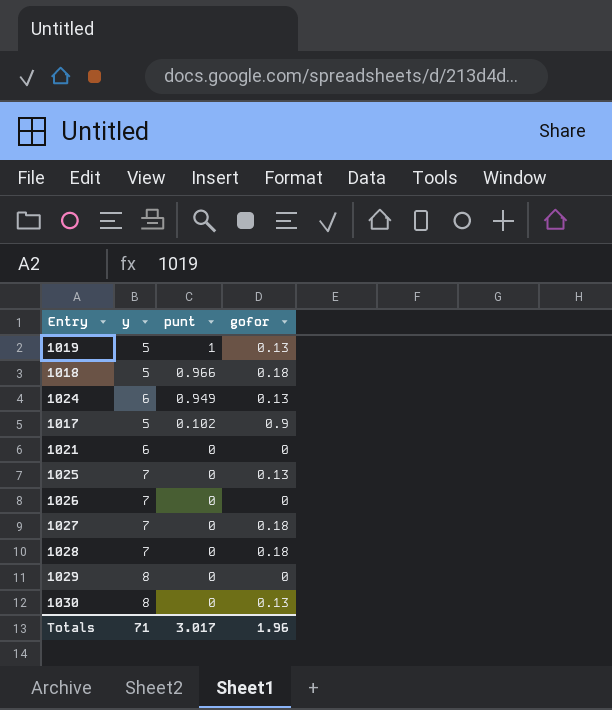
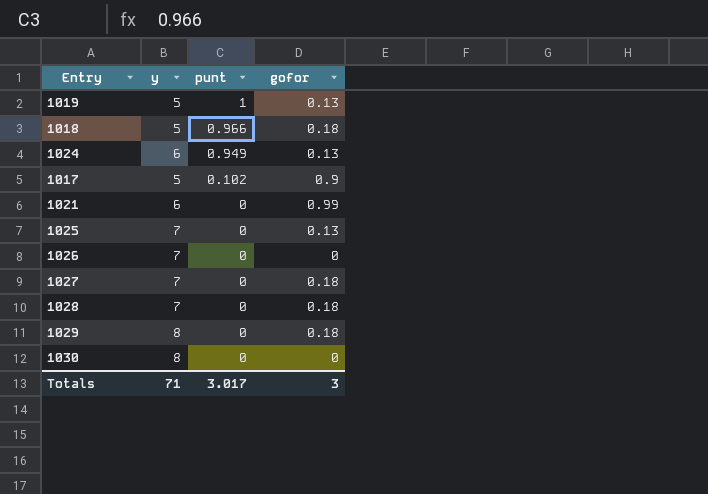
1021 | gofor: 0 -> 0.99
1029 | gofor: 0 -> 0.18
1030 | gofor: 0.13 -> 0
Totals | gofor: 1.96 -> 3

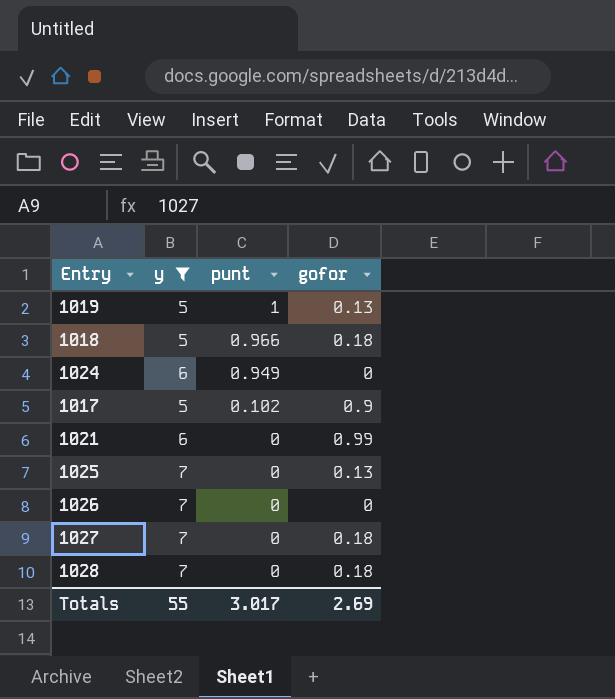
filter: none -> y != 8
1024 | gofor: 0.13 -> 0
Totals | y: 71 -> 55
Totals | gofor: 3 -> 2.69

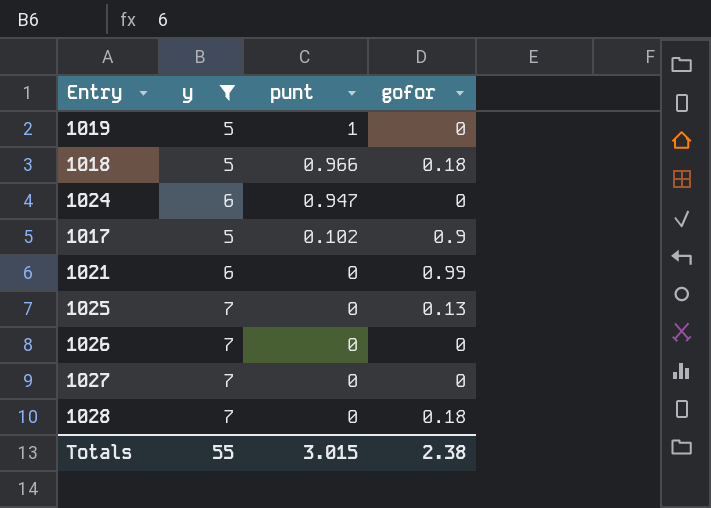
1019 | gofor: 0.13 -> 0
1024 | punt: 0.949 -> 0.947
1027 | gofor: 0.18 -> 0
Totals | punt: 3.017 -> 3.015
Totals | gofor: 2.69 -> 2.38

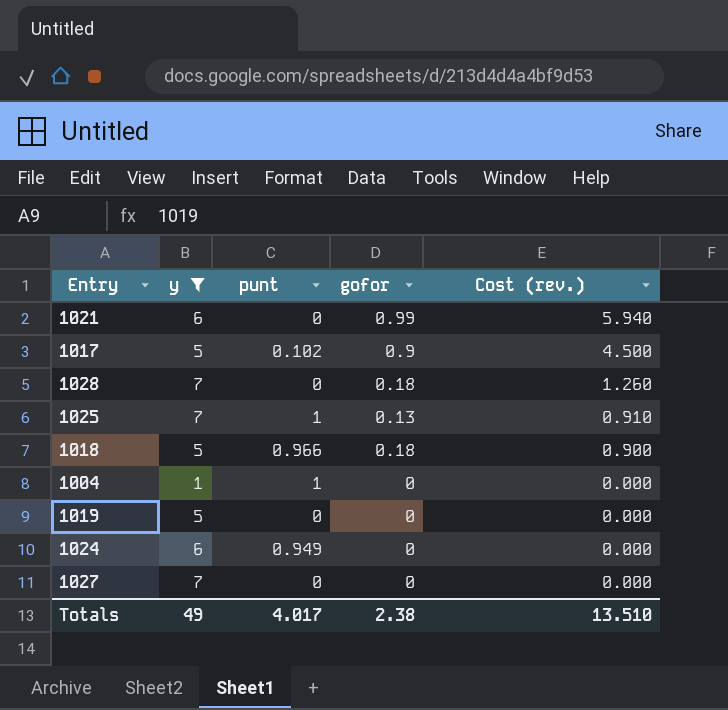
row order: punt descending -> Cost (rev.) descending
column Cost (rev.) | formula: none -> [y] * [gofor]
row 1026: 7 | 0 | 0 -> none
1025 | punt: 0 -> 1
row 1004: none -> 1 | 1 | 0 | 0.000
1019 | punt: 1 -> 0
1024 | punt: 0.947 -> 0.949
Totals | y: 55 -> 49
Totals | punt: 3.015 -> 4.017

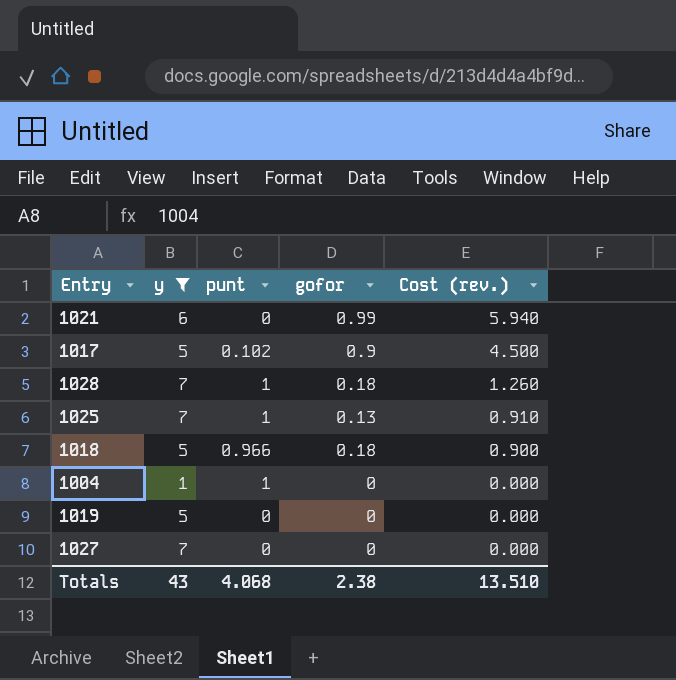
row 1024: 6 | 0.949 | 0 | 0.000 -> none
1028 | punt: 0 -> 1
Totals | y: 49 -> 43
Totals | punt: 4.017 -> 4.068

